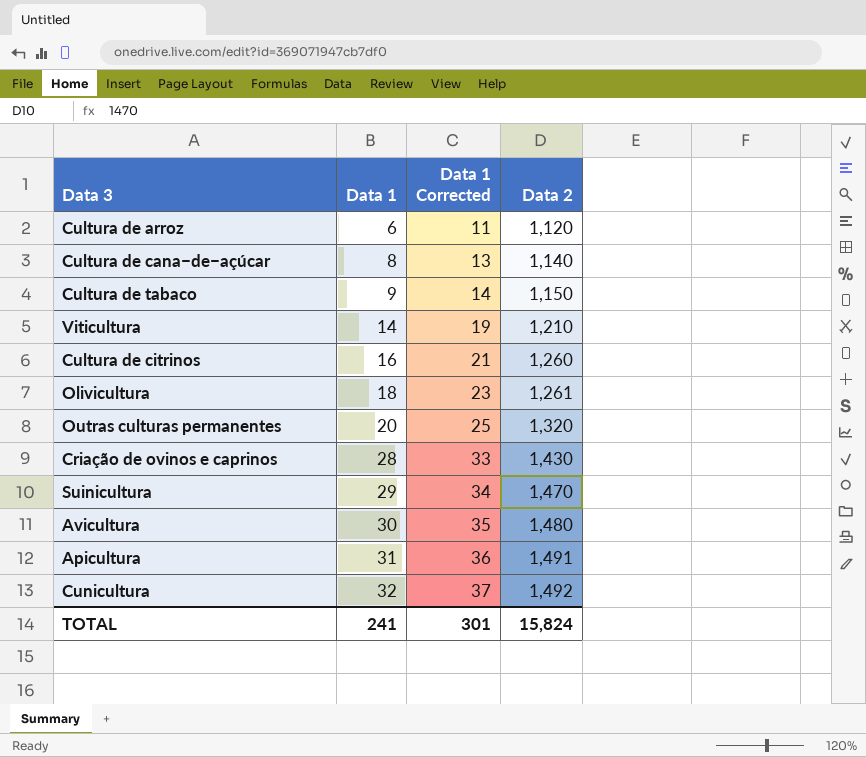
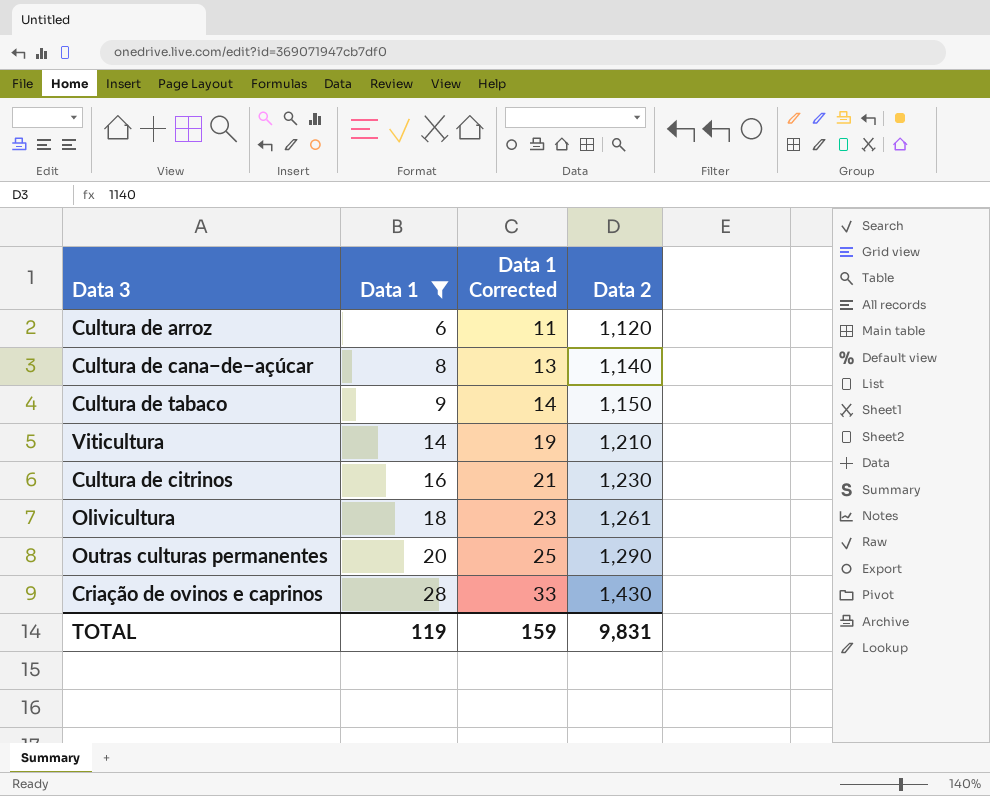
filter: none -> Data 1 <= 28
Cultura de citrinos | Data 2: 1,260 -> 1,230
Outras culturas permanentes | Data 2: 1,320 -> 1,290
TOTAL | Data 1: 241 -> 119
TOTAL | Data 1 Corrected: 301 -> 159
TOTAL | Data 2: 15,824 -> 9,831

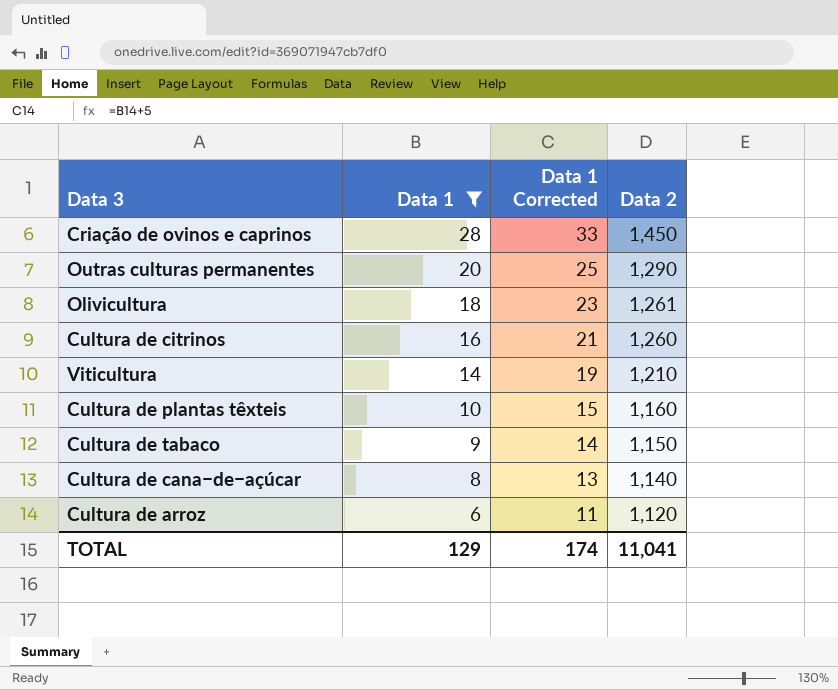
row order: Data 1 ascending -> Data 1 descending
Criação de ovinos e caprinos | Data 2: 1,430 -> 1,450
Cultura de citrinos | Data 2: 1,230 -> 1,260
row Cultura de plantas têxteis: none -> 10 | 15 | 1,160
TOTAL | Data 1: 119 -> 129
TOTAL | Data 1 Corrected: 159 -> 174
TOTAL | Data 2: 9,831 -> 11,041

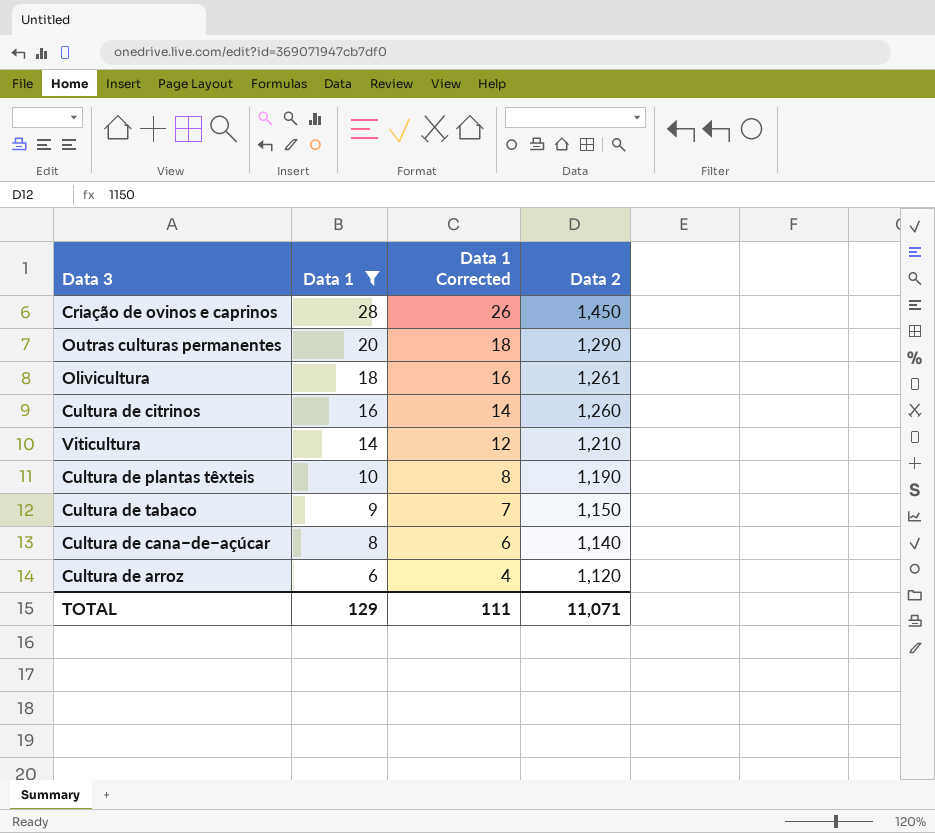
column Data 1 Corrected | formula: [Data 1] + 5 -> [Data 1] - 2
Cultura de plantas têxteis | Data 2: 1,160 -> 1,190
TOTAL | Data 1 Corrected: 174 -> 111
TOTAL | Data 2: 11,041 -> 11,071

